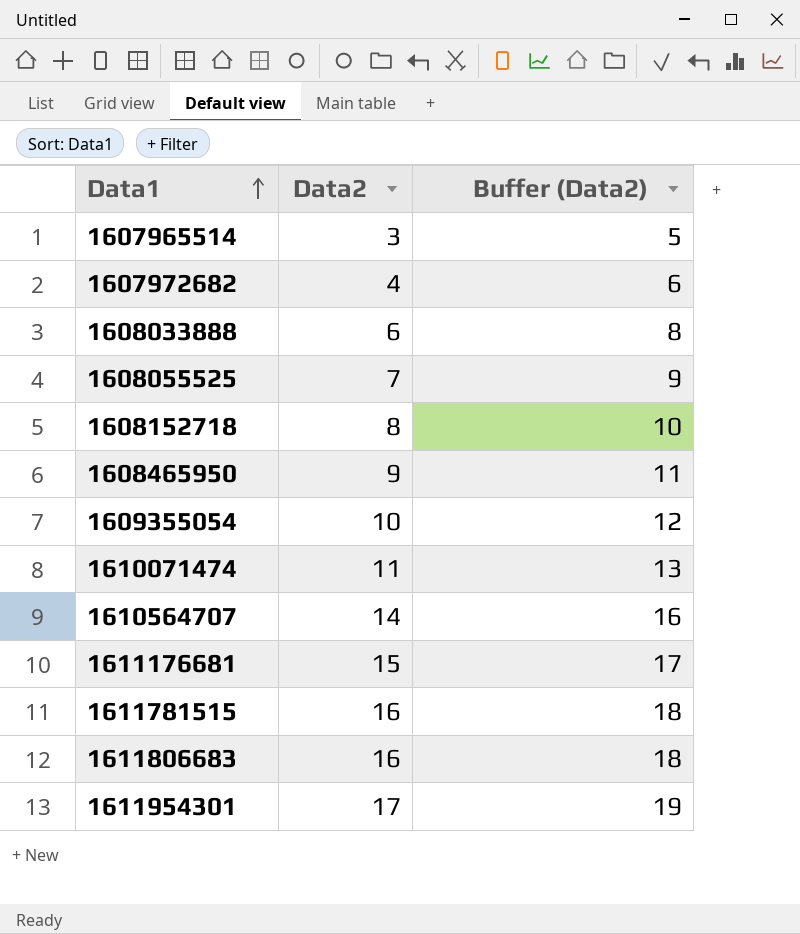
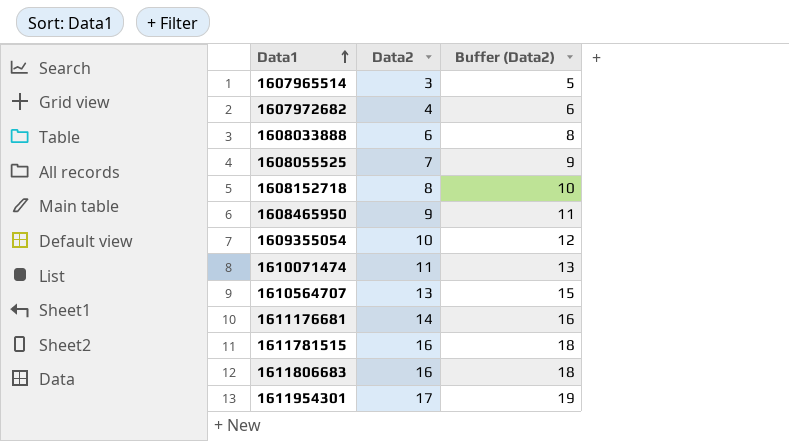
1610564707 | Data2: 14 -> 13
1610564707 | Buffer (Data2): 16 -> 15
1611176681 | Data2: 15 -> 14
1611176681 | Buffer (Data2): 17 -> 16

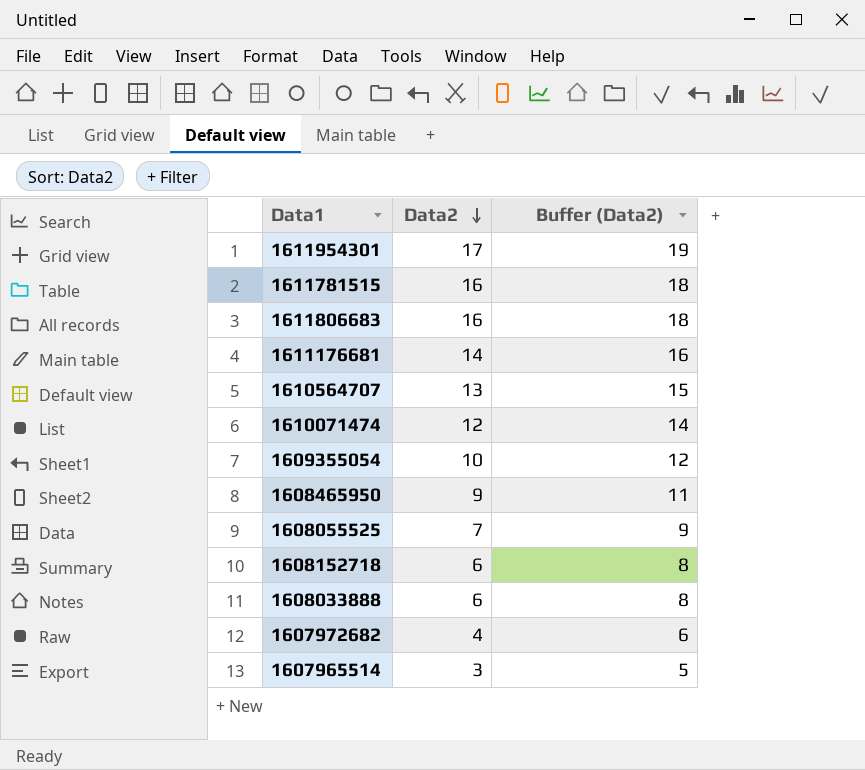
row order: Data1 ascending -> Data2 descending
1610071474 | Data2: 11 -> 12
1610071474 | Buffer (Data2): 13 -> 14
1608152718 | Data2: 8 -> 6
1608152718 | Buffer (Data2): 10 -> 8

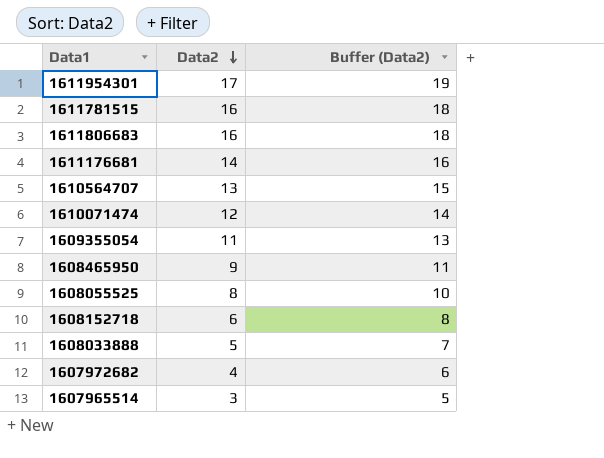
1609355054 | Data2: 10 -> 11
1609355054 | Buffer (Data2): 12 -> 13
1608055525 | Data2: 7 -> 8
1608055525 | Buffer (Data2): 9 -> 10
1608033888 | Data2: 6 -> 5
1608033888 | Buffer (Data2): 8 -> 7

